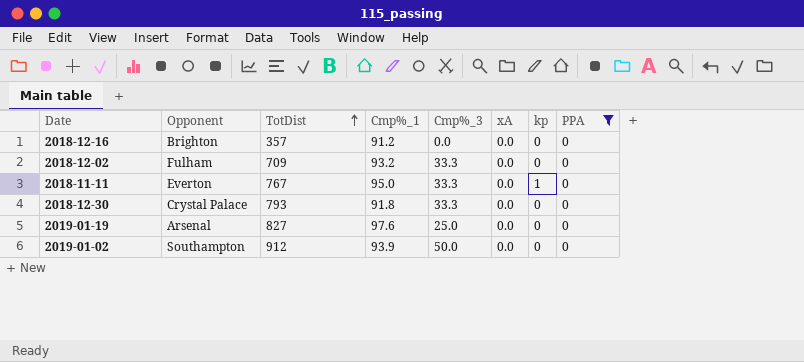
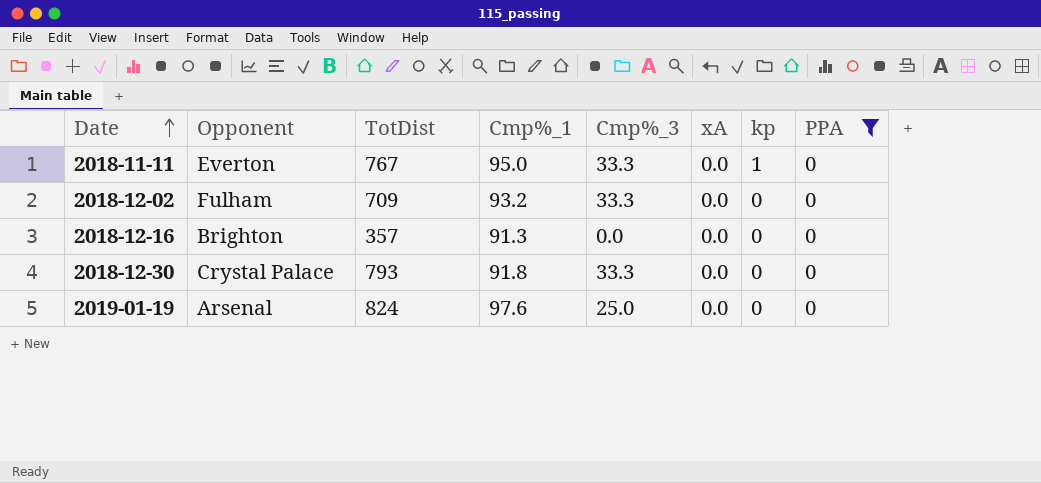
row order: TotDist ascending -> Date ascending
row 2019-01-02: Southampton | 912 | 93.9 | 50.0 | 0.0 | 0 | 0 -> none
2018-12-16 | Cmp%_1: 91.2 -> 91.3
2019-01-19 | TotDist: 827 -> 824

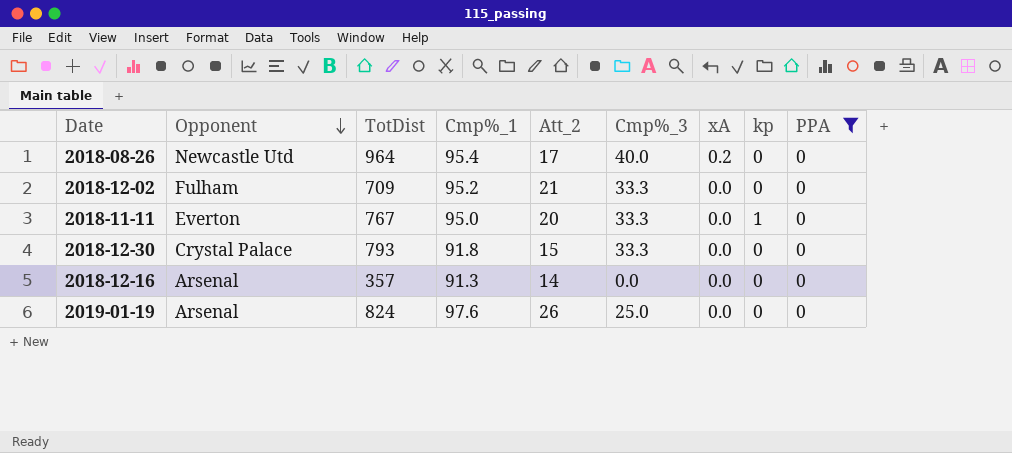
row order: Date ascending -> Opponent descending
column Att_2 | position: none -> 5
row 2018-08-26: none -> Newcastle Utd | 964 | 95.4 | 17 | 40.0 | 0.2 | 0 | 0
2018-12-02 | Cmp%_1: 93.2 -> 95.2
2018-12-16 | Opponent: Brighton -> Arsenal

